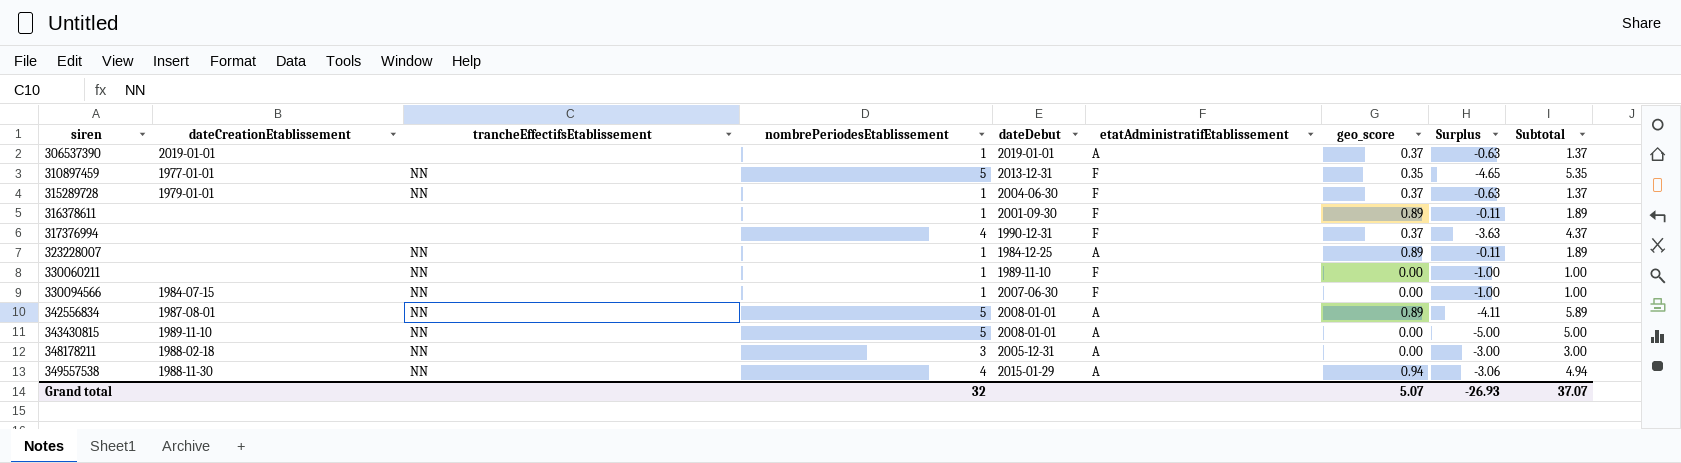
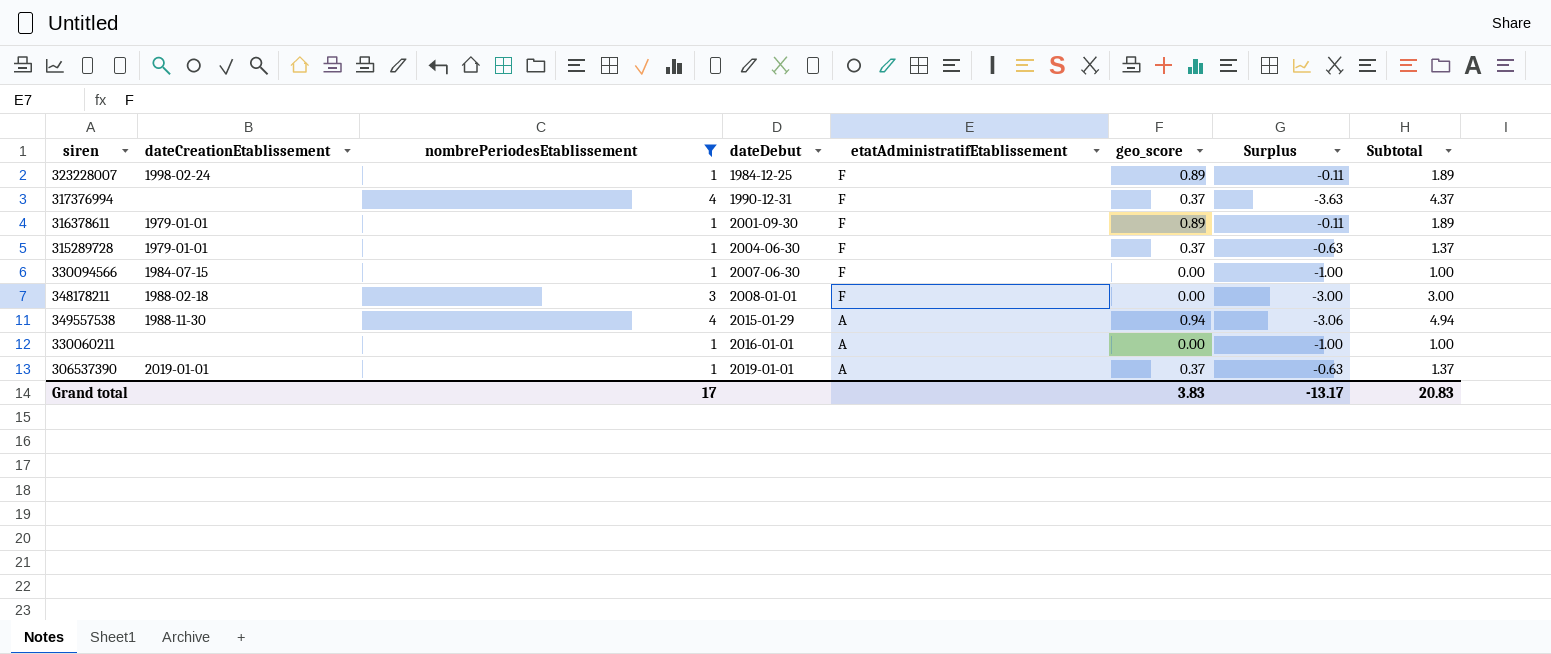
filter: none -> nombrePeriodesEtablissement != 5
row order: siren ascending -> dateDebut ascending
column trancheEffectifsEtablissement | position: 3 -> none
323228007 | dateCreationEtablissement: none -> 1998-02-24
323228007 | etatAdministratifEtablissement: A -> F
316378611 | dateCreationEtablissement: none -> 1979-01-01
348178211 | dateDebut: 2005-12-31 -> 2008-01-01
348178211 | etatAdministratifEtablissement: A -> F
330060211 | dateDebut: 1989-11-10 -> 2016-01-01
330060211 | etatAdministratifEtablissement: F -> A
Grand total | nombrePeriodesEtablissement: 32 -> 17
Grand total | geo_score: 5.07 -> 3.83
Grand total | Surplus: -26.93 -> -13.17
Grand total | Subtotal: 37.07 -> 20.83

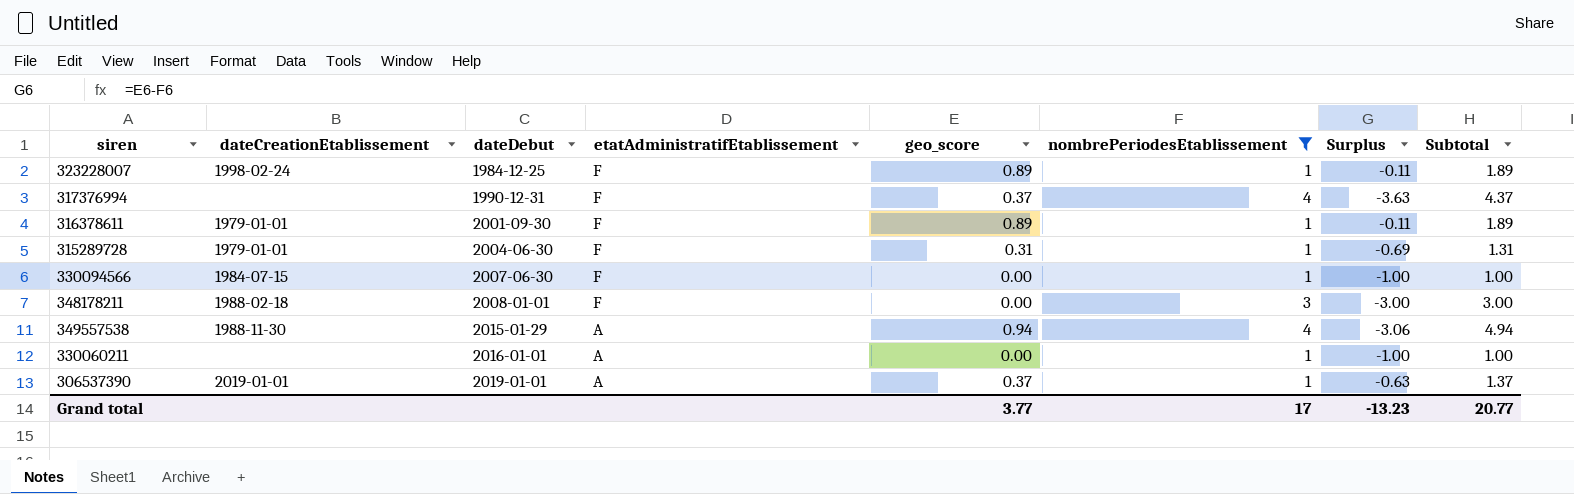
column nombrePeriodesEtablissement | position: 3 -> 6
315289728 | geo_score: 0.37 -> 0.31
315289728 | Surplus: -0.63 -> -0.69
315289728 | Subtotal: 1.37 -> 1.31
Grand total | geo_score: 3.83 -> 3.77
Grand total | Surplus: -13.17 -> -13.23
Grand total | Subtotal: 20.83 -> 20.77

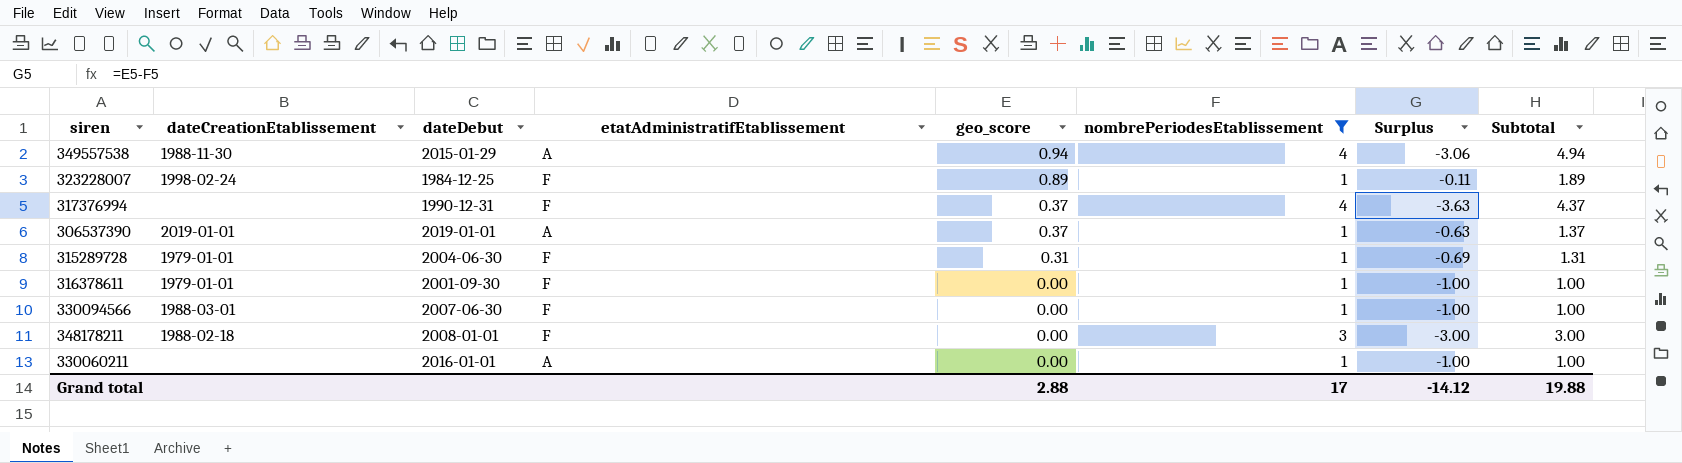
row order: dateDebut ascending -> geo_score descending
316378611 | geo_score: 0.89 -> 0.00
316378611 | Surplus: -0.11 -> -1.00
316378611 | Subtotal: 1.89 -> 1.00
330094566 | dateCreationEtablissement: 1984-07-15 -> 1988-03-01
Grand total | geo_score: 3.77 -> 2.88
Grand total | Surplus: -13.23 -> -14.12
Grand total | Subtotal: 20.77 -> 19.88

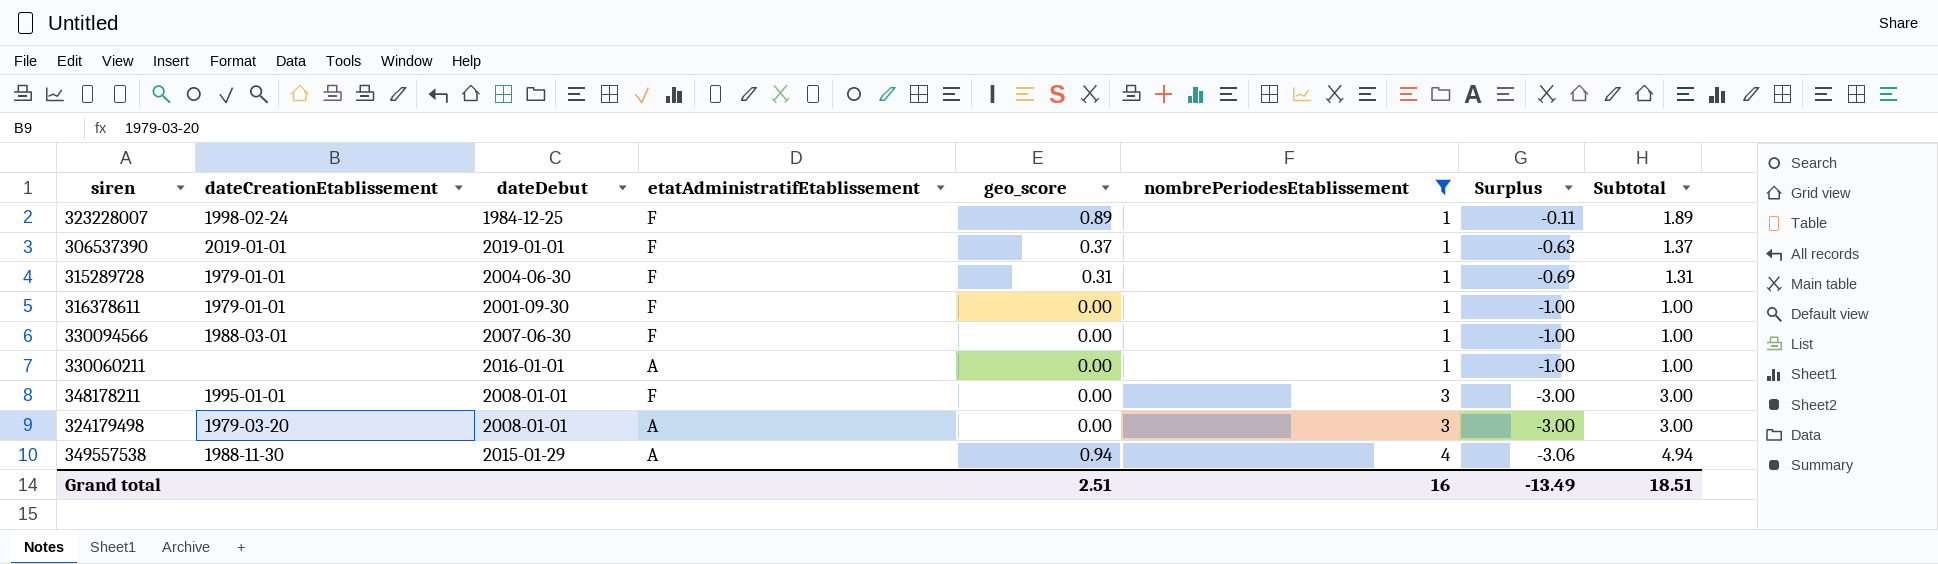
row order: geo_score descending -> nombrePeriodesEtablissement ascending
row 317376994: none | 1990-12-31 | F | 0.37 | 4 | -3.63 | 4.37 -> none
306537390 | etatAdministratifEtablissement: A -> F
348178211 | dateCreationEtablissement: 1988-02-18 -> 1995-01-01
row 324179498: none -> 1979-03-20 | 2008-01-01 | A | 0.00 | 3 | -3.00 | 3.00
Grand total | geo_score: 2.88 -> 2.51
Grand total | nombrePeriodesEtablissement: 17 -> 16
Grand total | Surplus: -14.12 -> -13.49
Grand total | Subtotal: 19.88 -> 18.51

